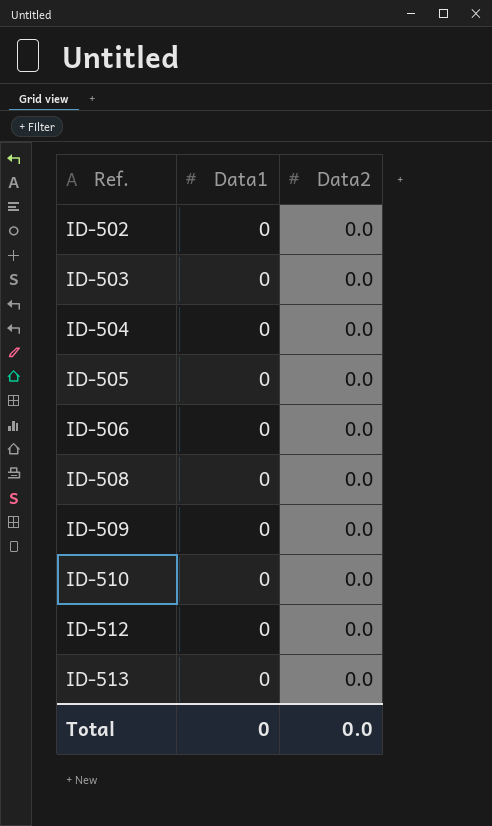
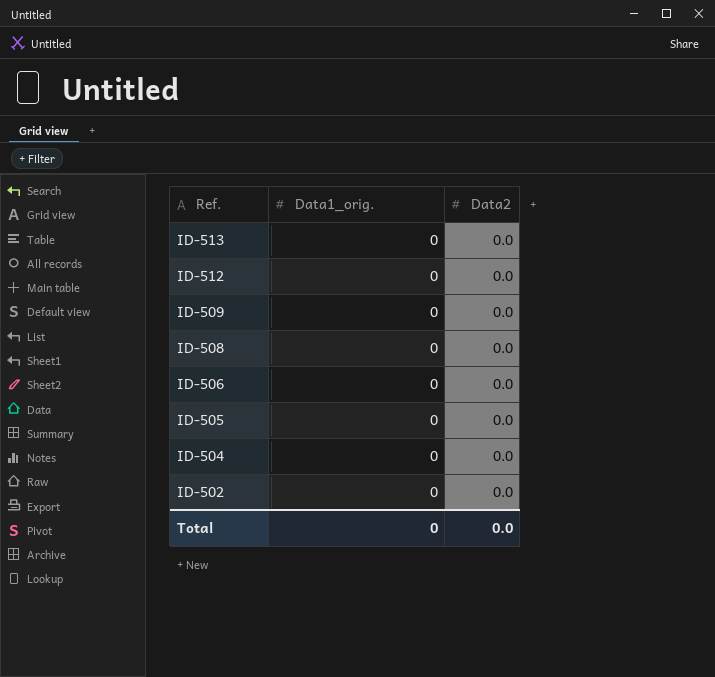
row order: Ref. ascending -> Ref. descending
column name: Data1 -> Data1_orig.
row ID-503: 0 | 0.0 -> none
row ID-510: 0 | 0.0 -> none

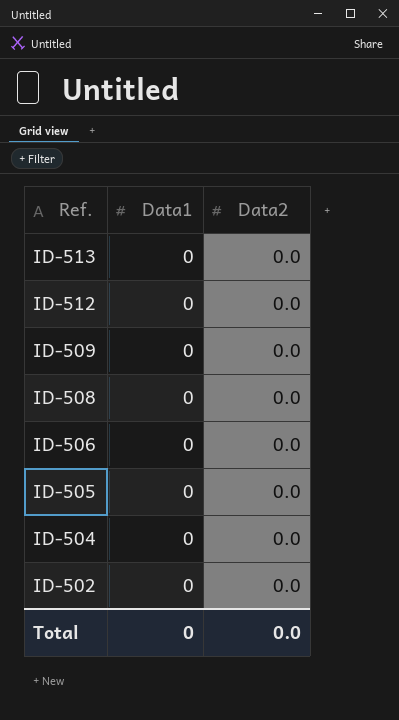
column name: Data1_orig. -> Data1

